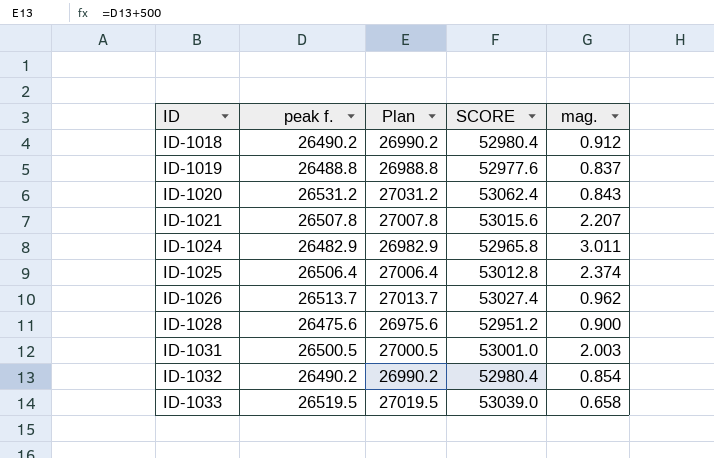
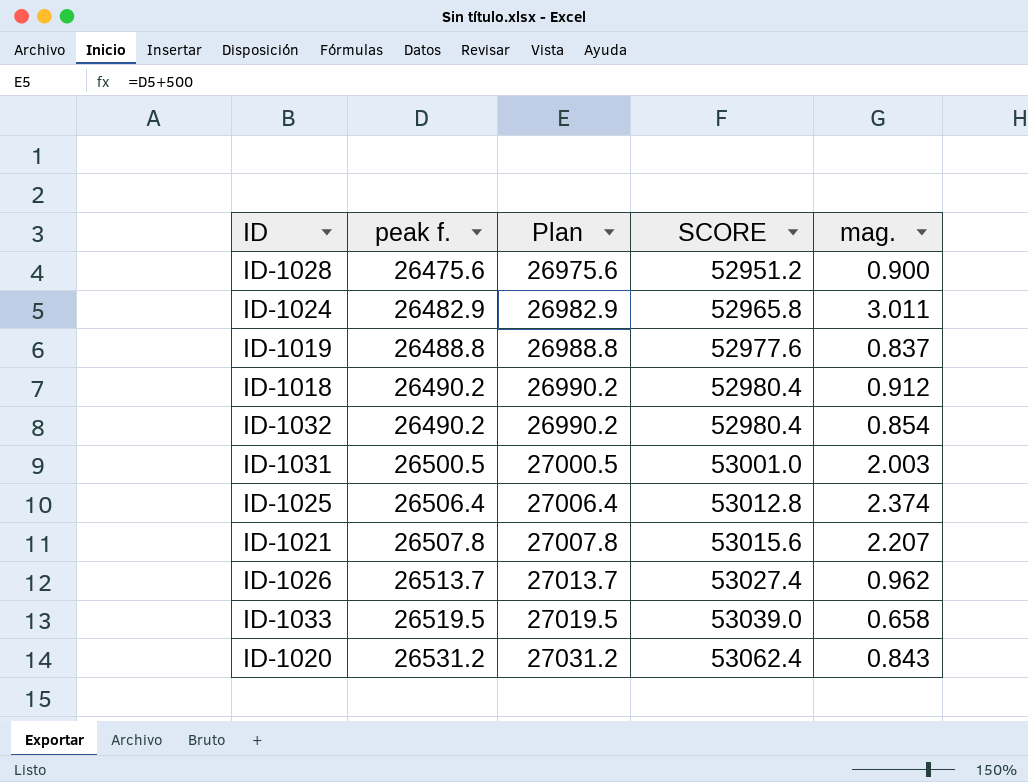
row order: ID ascending -> peak f. ascending

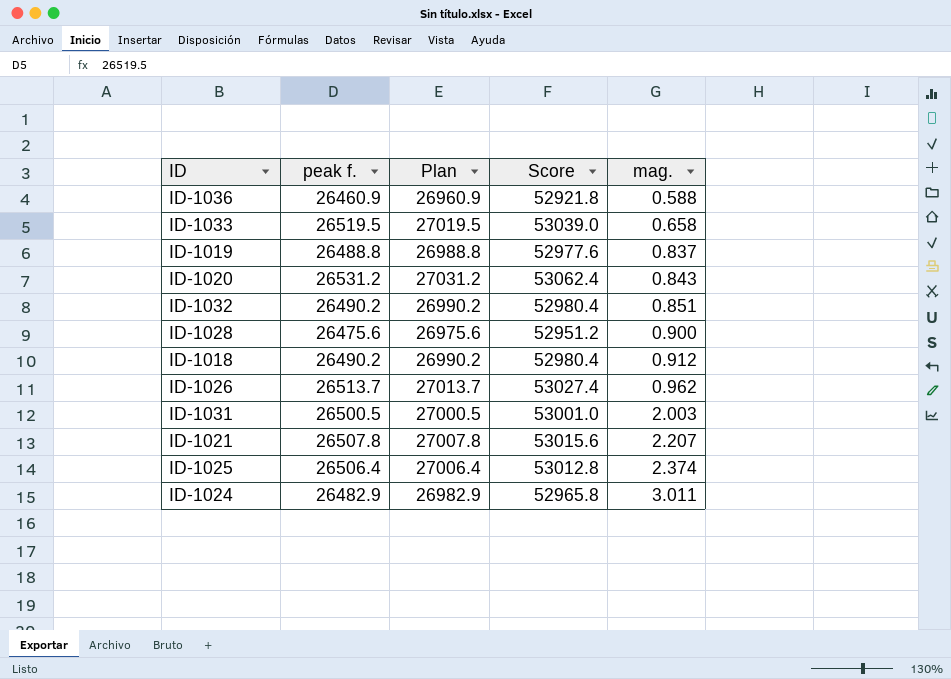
row order: peak f. ascending -> mag. ascending
column name: SCORE -> Score
row ID-1036: none -> 26460.9 | 26960.9 | 52921.8 | 0.588
ID-1032 | mag.: 0.854 -> 0.851

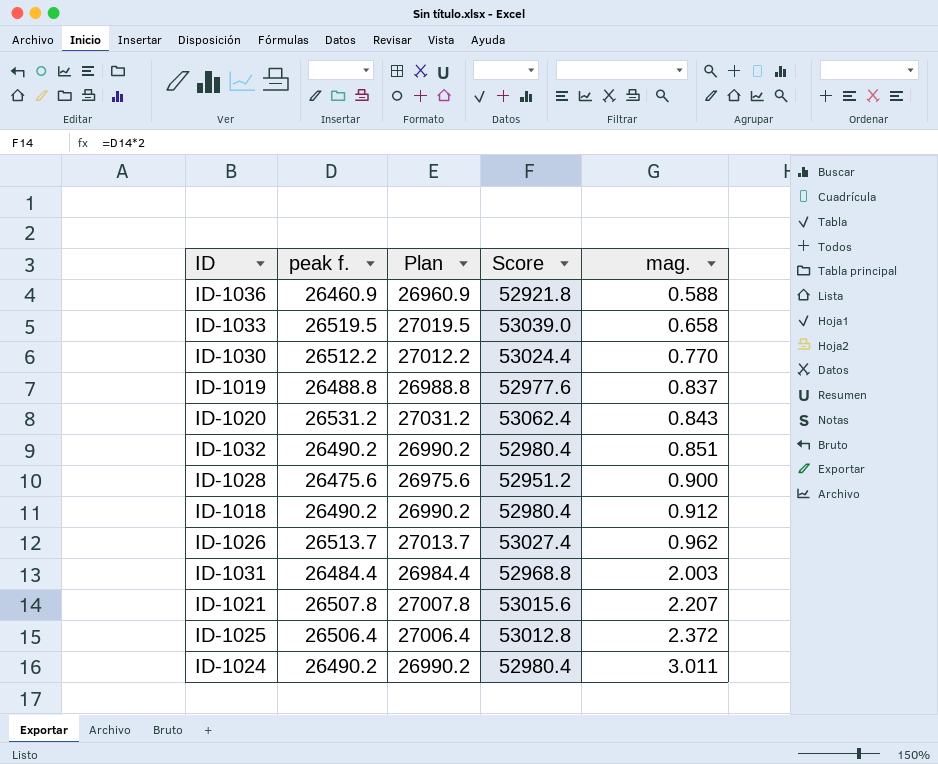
row ID-1030: none -> 26512.2 | 27012.2 | 53024.4 | 0.770
ID-1031 | peak f.: 26500.5 -> 26484.4
ID-1031 | Plan: 27000.5 -> 26984.4
ID-1031 | Score: 53001.0 -> 52968.8
ID-1025 | mag.: 2.374 -> 2.372
ID-1024 | peak f.: 26482.9 -> 26490.2
ID-1024 | Plan: 26982.9 -> 26990.2
ID-1024 | Score: 52965.8 -> 52980.4

